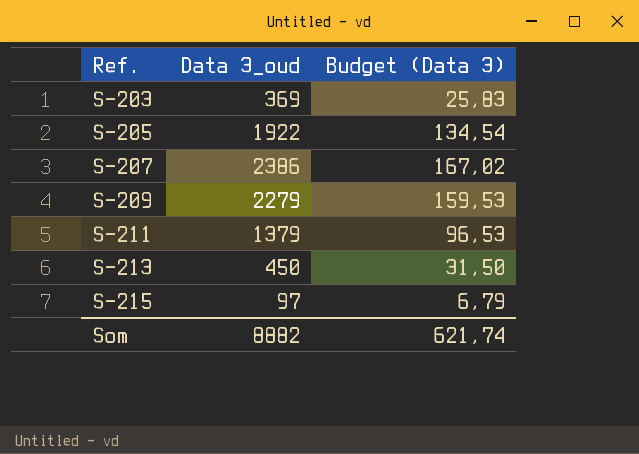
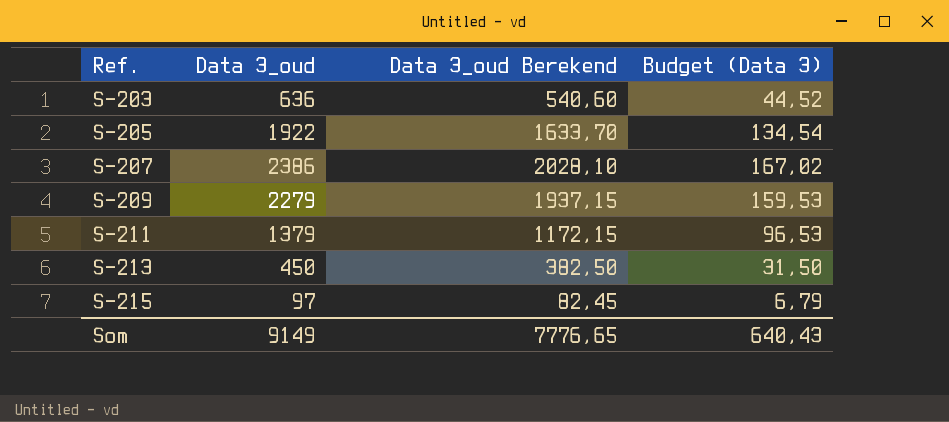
column Data 3_oud Berekend | formula: none -> [Data 3_oud] * 0,85
S-203 | Data 3_oud: 369 -> 636
S-203 | Budget (Data 3): 25,83 -> 44,52
Som | Data 3_oud: 8882 -> 9149
Som | Budget (Data 3): 621,74 -> 640,43

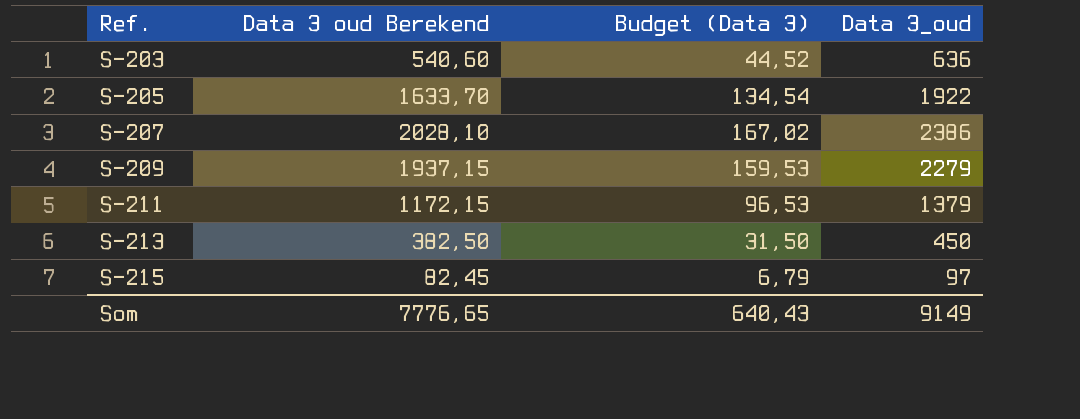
column name: Data 3_oud Berekend -> Data 3 oud Berekend
column Data 3_oud | position: 2 -> 4

